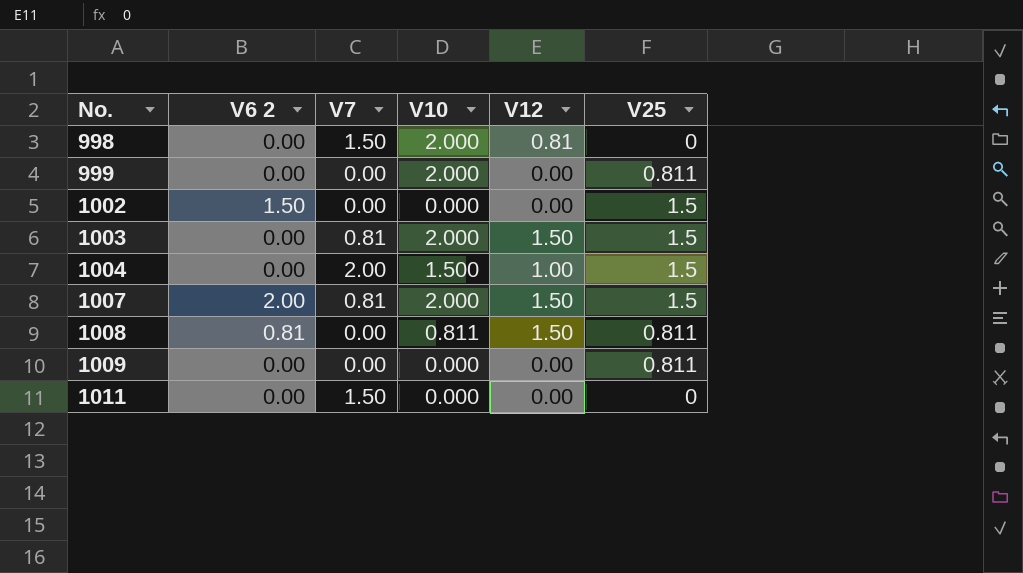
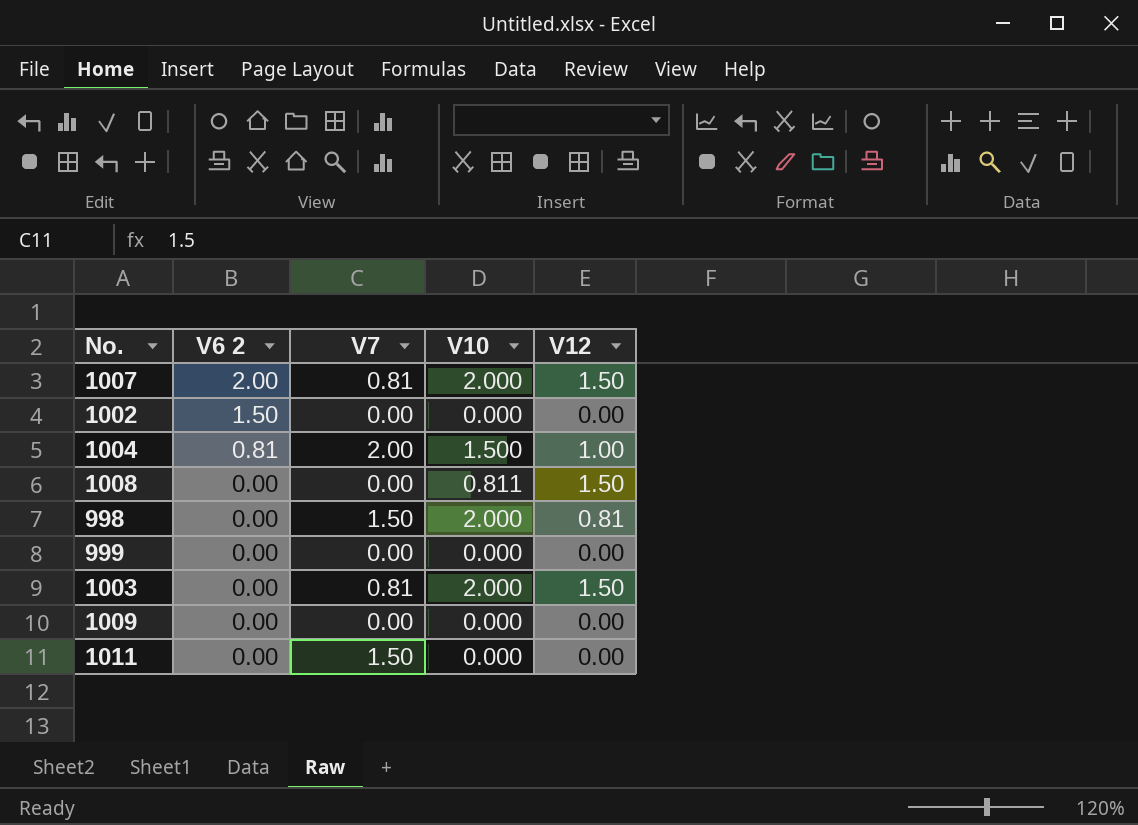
row order: No. ascending -> V6 2 descending
column V25 | position: 6 -> none
1004 | V6 2: 0.00 -> 0.81
1008 | V6 2: 0.81 -> 0.00
999 | V10: 2.000 -> 0.000

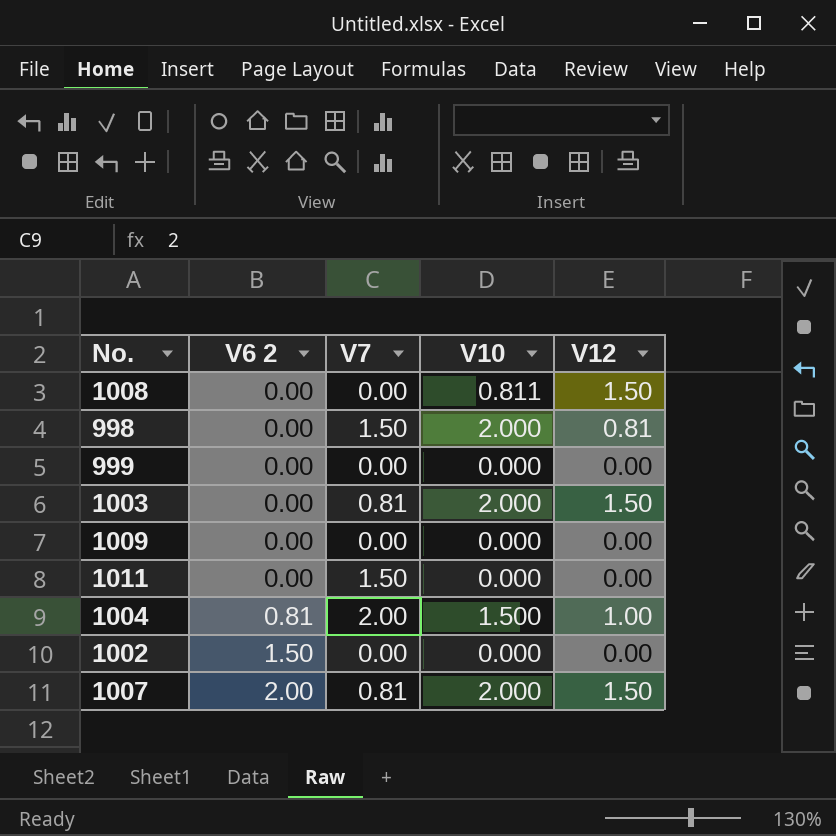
row order: V6 2 descending -> V6 2 ascending

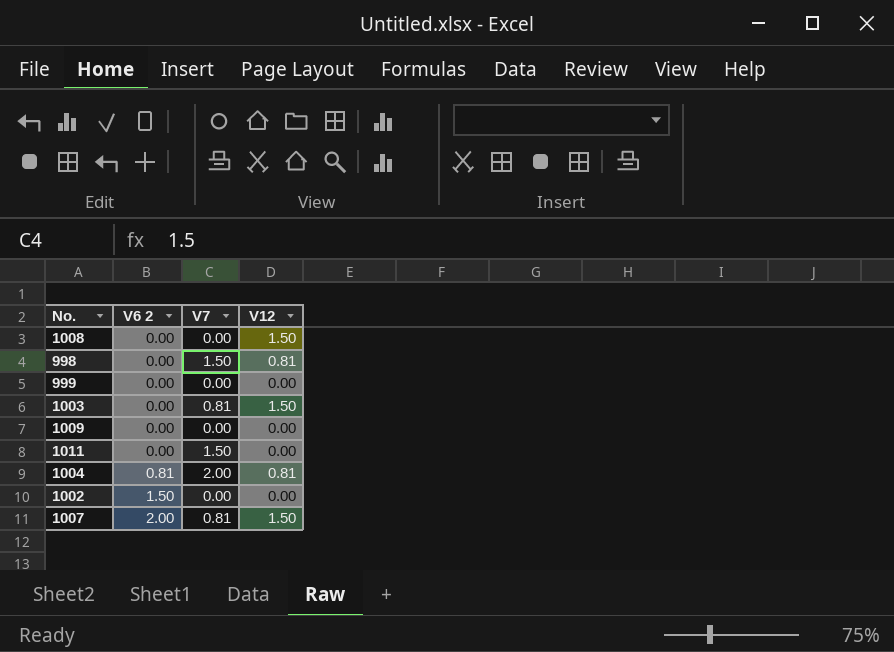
column V10 | position: 4 -> none
1004 | V12: 1.00 -> 0.81

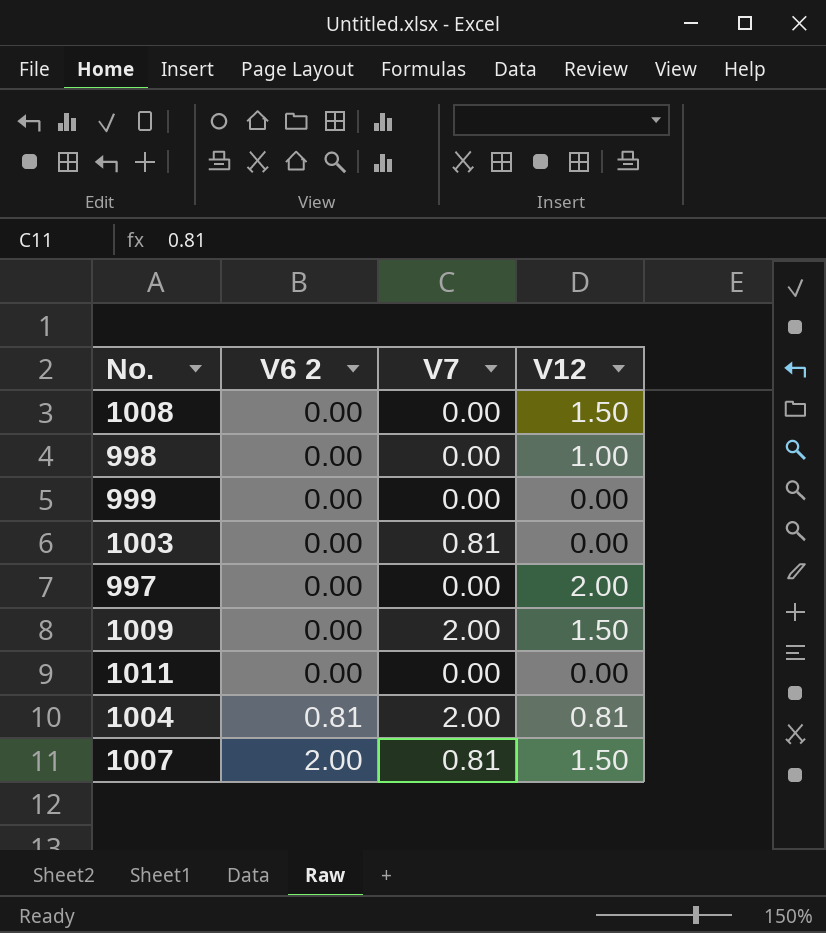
row 1002: 1.50 | 0.00 | 0.00 -> none
998 | V7: 1.50 -> 0.00
998 | V12: 0.81 -> 1.00
1003 | V12: 1.50 -> 0.00
row 997: none -> 0.00 | 0.00 | 2.00
1009 | V7: 0.00 -> 2.00
1009 | V12: 0.00 -> 1.50
1011 | V7: 1.50 -> 0.00

